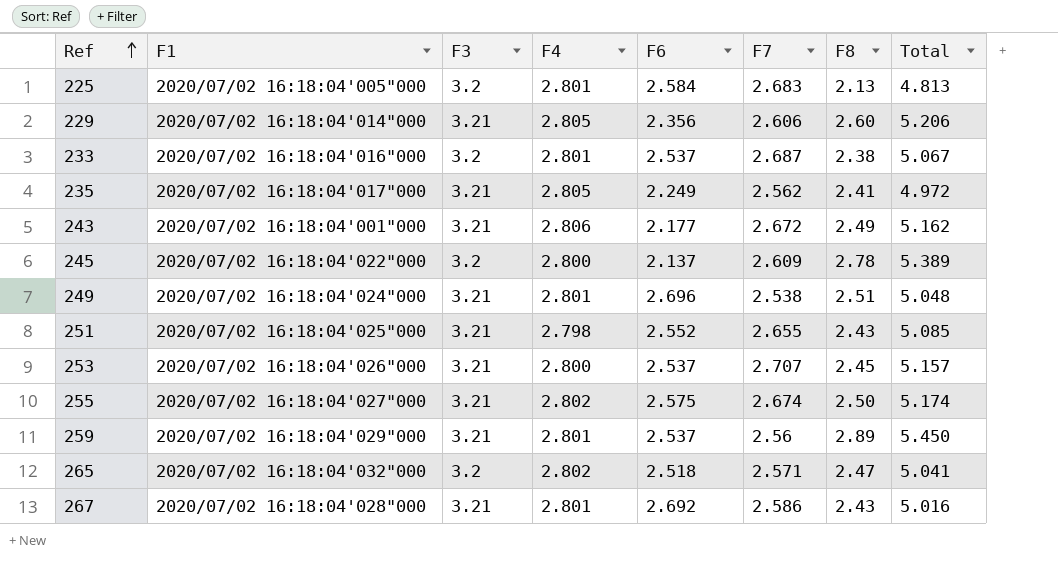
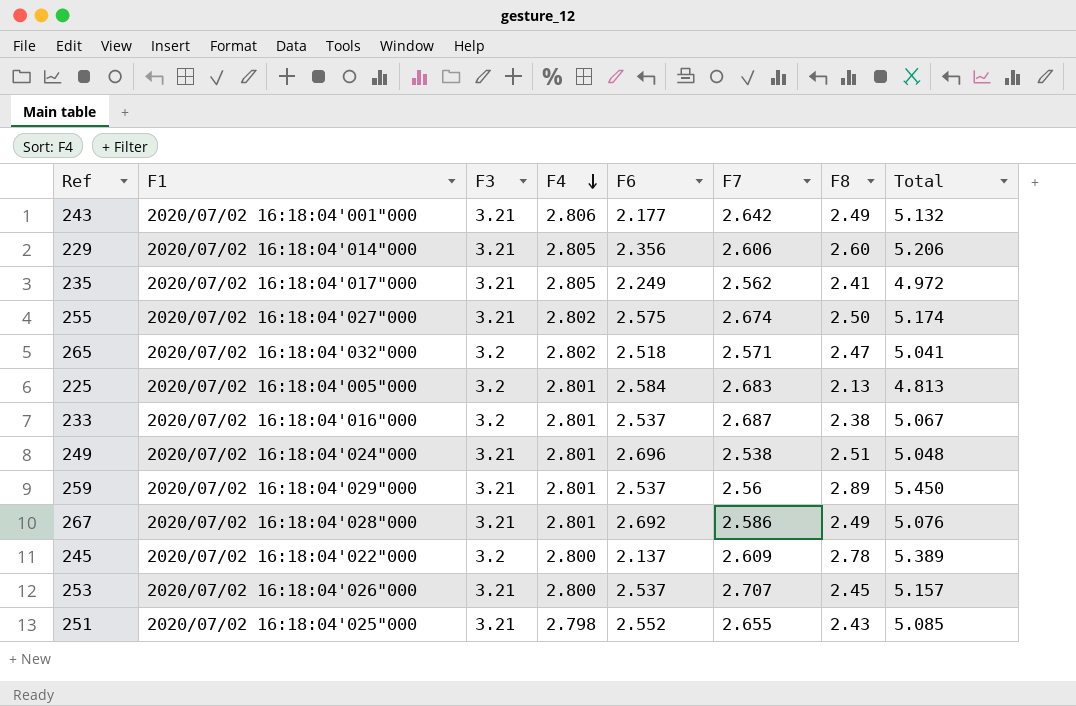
row order: Ref ascending -> F4 descending
243 | F7: 2.672 -> 2.642
243 | Total: 5.162 -> 5.132
267 | F8: 2.43 -> 2.49
267 | Total: 5.016 -> 5.076

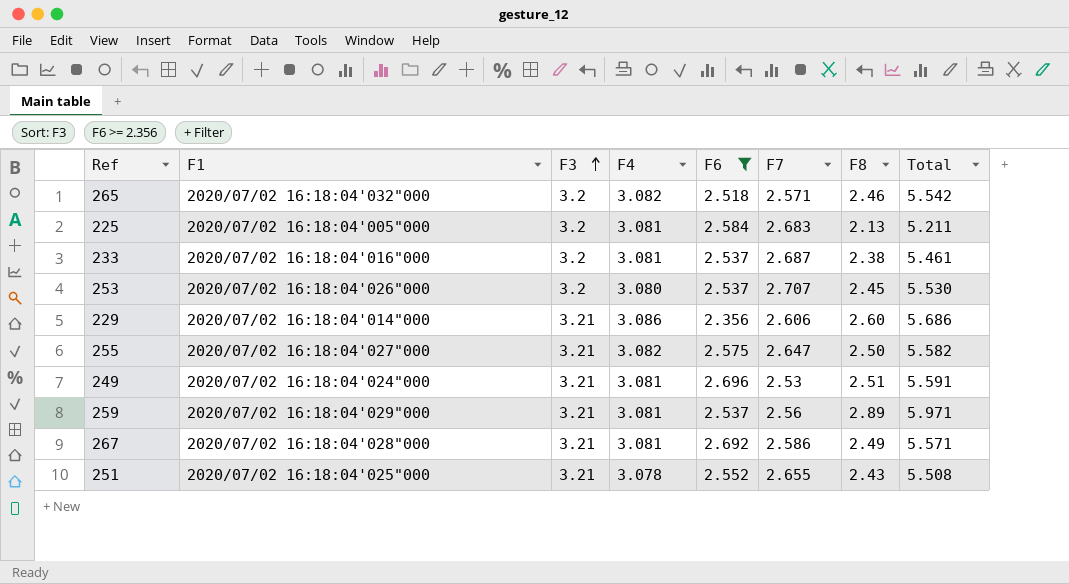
filter: none -> F6 >= 2.356
row order: F4 descending -> F3 ascending
column Total | formula: [F7] + [F8] -> [F4] + [F8]
265 | F4: 2.802 -> 3.082
265 | F8: 2.47 -> 2.46
225 | F4: 2.801 -> 3.081
233 | F4: 2.801 -> 3.081
253 | F3: 3.21 -> 3.2
253 | F4: 2.800 -> 3.080
229 | F4: 2.805 -> 3.086
255 | F4: 2.802 -> 3.082
255 | F7: 2.674 -> 2.647
249 | F4: 2.801 -> 3.081
249 | F7: 2.538 -> 2.53
259 | F4: 2.801 -> 3.081
267 | F4: 2.801 -> 3.081
251 | F4: 2.798 -> 3.078

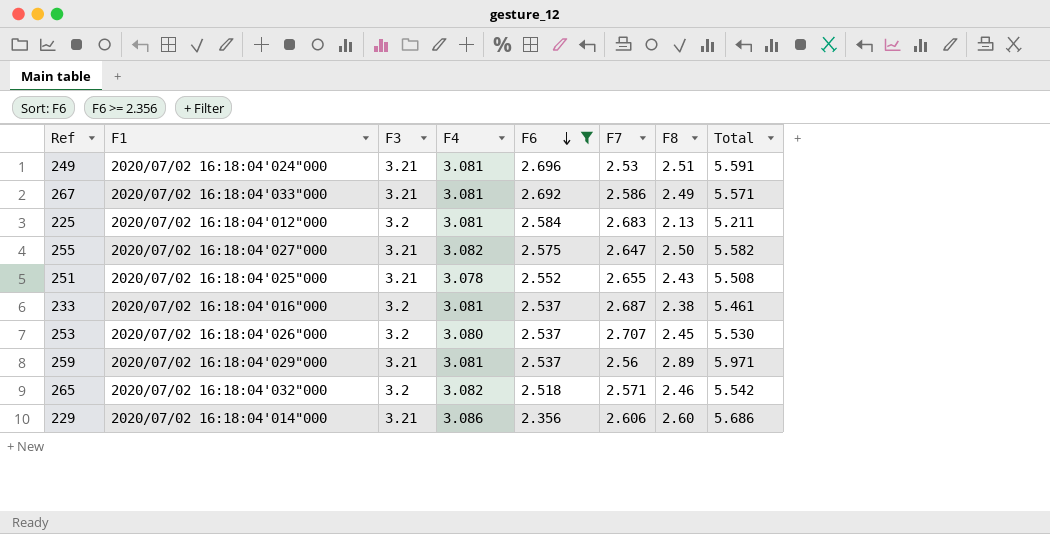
row order: F3 ascending -> F6 descending
267 | F1: 2020/07/02 16:18:04'028"000 -> 2020/07/02 16:18:04'033"000
225 | F1: 2020/07/02 16:18:04'005"000 -> 2020/07/02 16:18:04'012"000

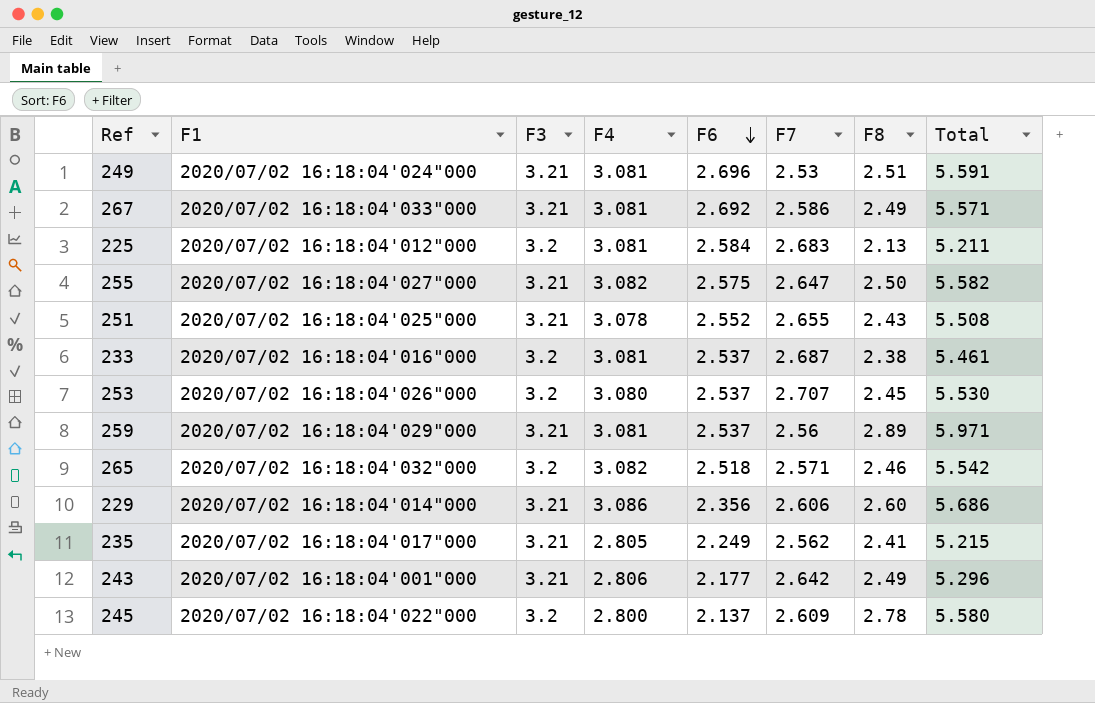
filter: F6 >= 2.356 -> none

